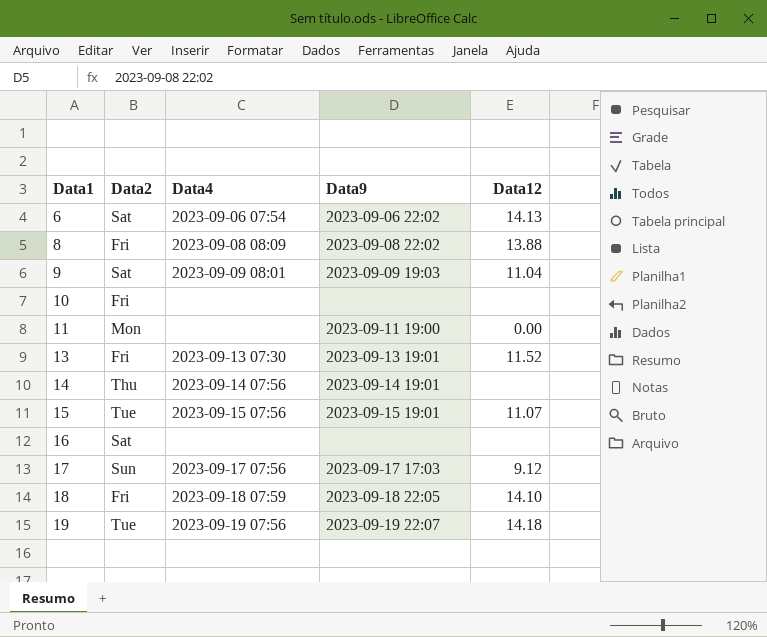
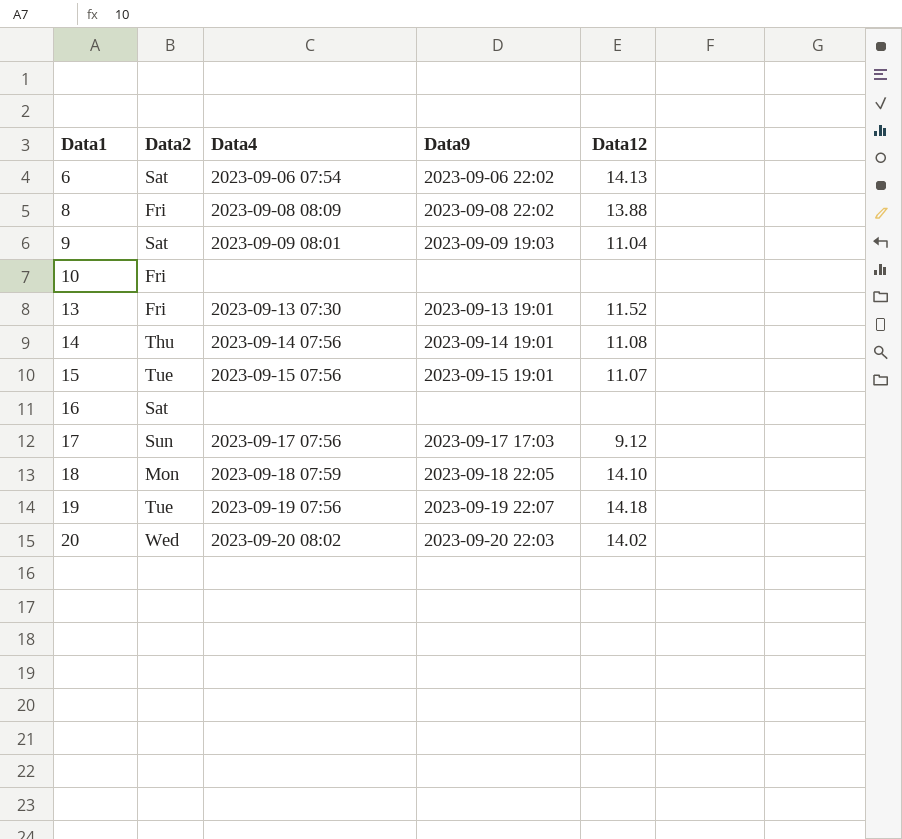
row 11: Mon | none | 2023-09-11 19:00 | 0.00 -> none
14 | Data12: none -> 11.08
18 | Data2: Fri -> Mon
row 20: none -> Wed | 2023-09-20 08:02 | 2023-09-20 22:03 | 14.02

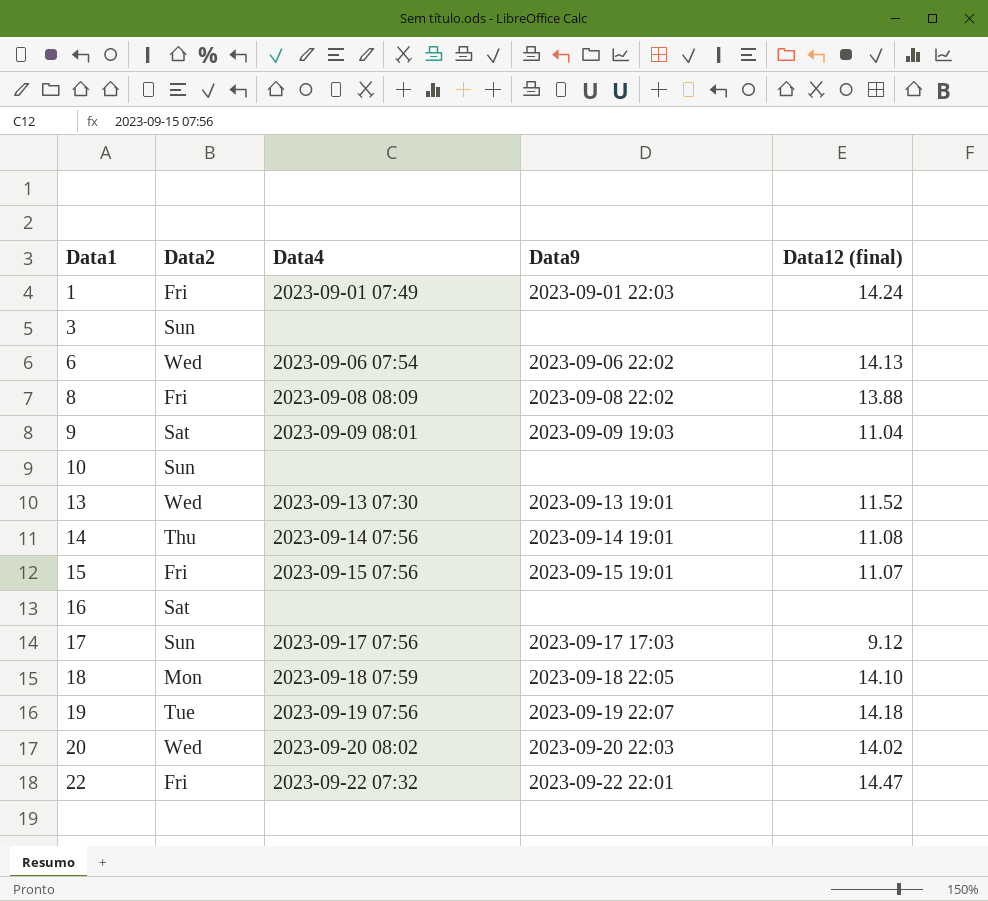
column name: Data12 -> Data12 (final)
row 1: none -> Fri | 2023-09-01 07:49 | 2023-09-01 22:03 | 14.24
row 3: none -> Sun | none | none | none
6 | Data2: Sat -> Wed
10 | Data2: Fri -> Sun
13 | Data2: Fri -> Wed
15 | Data2: Tue -> Fri
row 22: none -> Fri | 2023-09-22 07:32 | 2023-09-22 22:01 | 14.47

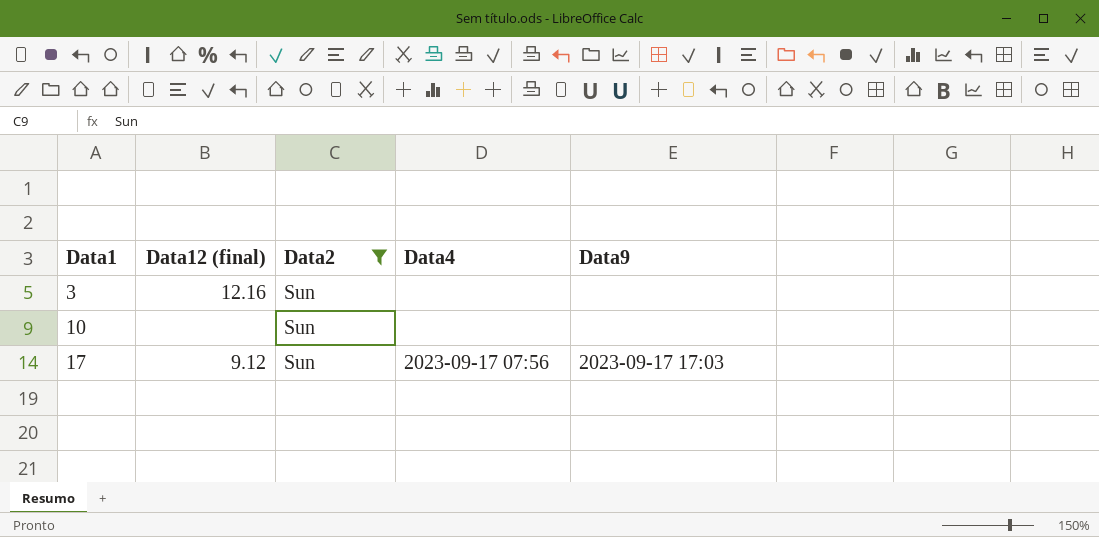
filter: none -> Data2 = Sun
column Data12 (final) | position: 5 -> 2
3 | Data12 (final): none -> 12.16

